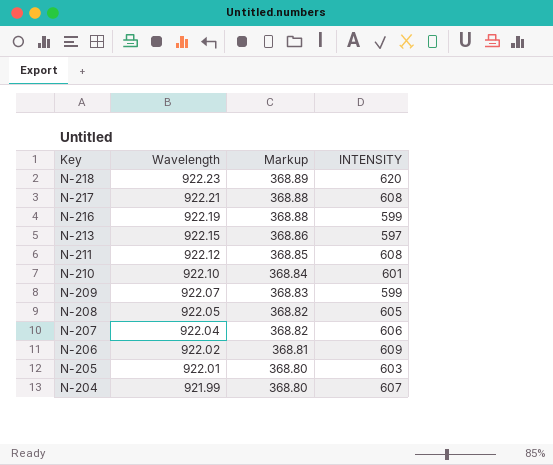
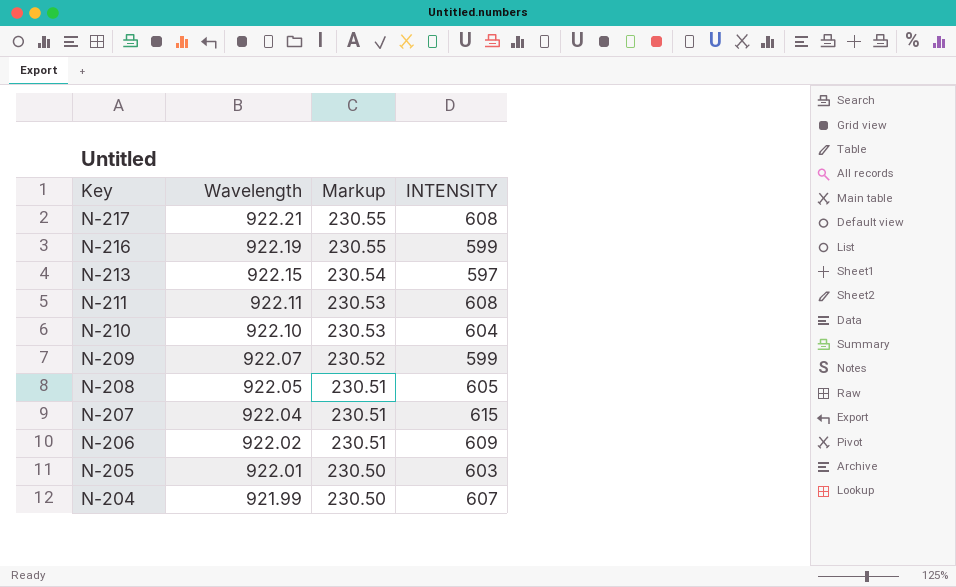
column Markup | formula: [Wavelength] * 0.4 -> [Wavelength] * 0.25
row N-218: 922.23 | 368.89 | 620 -> none
N-211 | Wavelength: 922.12 -> 922.11
N-210 | INTENSITY: 601 -> 604
N-207 | INTENSITY: 606 -> 615

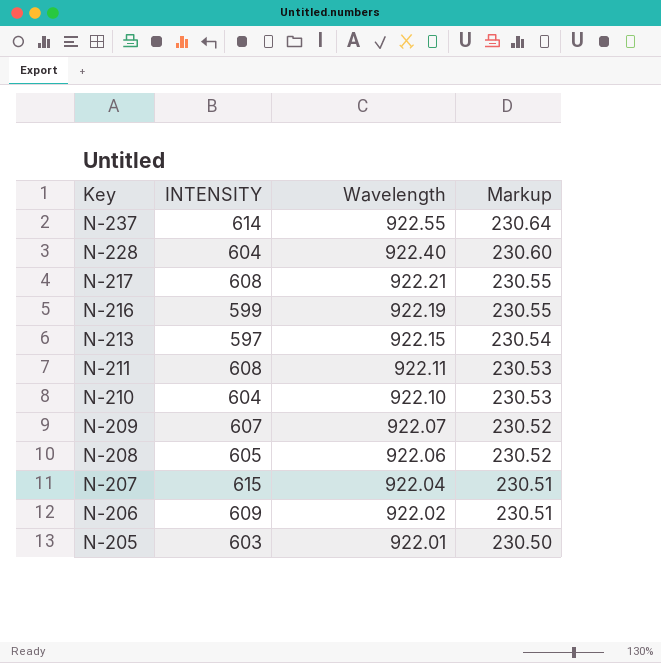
column INTENSITY | position: 4 -> 2
row N-204: 921.99 | 230.50 | 607 -> none
row N-237: none -> 614 | 922.55 | 230.64
row N-228: none -> 604 | 922.40 | 230.60
N-209 | INTENSITY: 599 -> 607
N-208 | Wavelength: 922.05 -> 922.06
N-208 | Markup: 230.51 -> 230.52

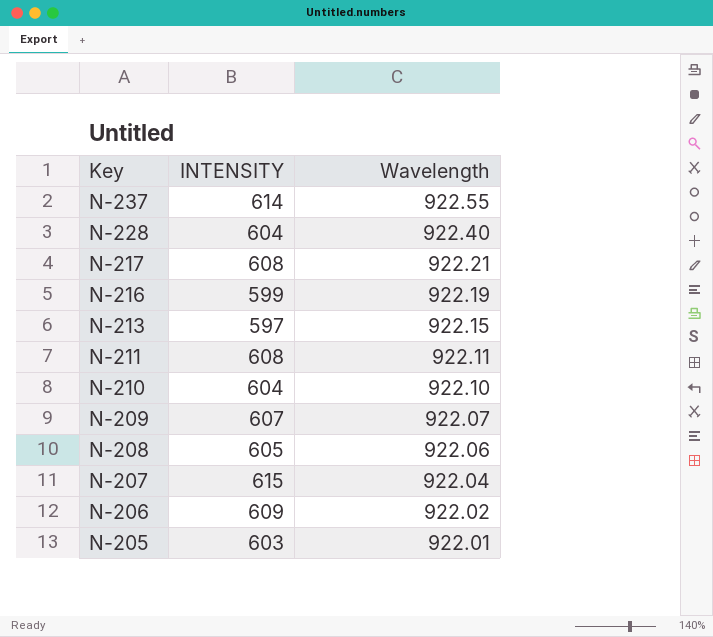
column Markup | formula: [Wavelength] * 0.25 -> none

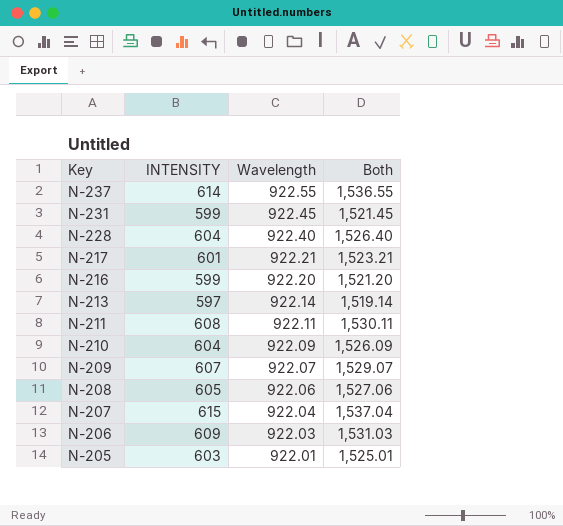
column Both | formula: none -> [INTENSITY] + [Wavelength]
row N-231: none -> 599 | 922.45 | 1,521.45
N-217 | INTENSITY: 608 -> 601
N-216 | Wavelength: 922.19 -> 922.20
N-213 | Wavelength: 922.15 -> 922.14
N-210 | Wavelength: 922.10 -> 922.09
N-206 | Wavelength: 922.02 -> 922.03

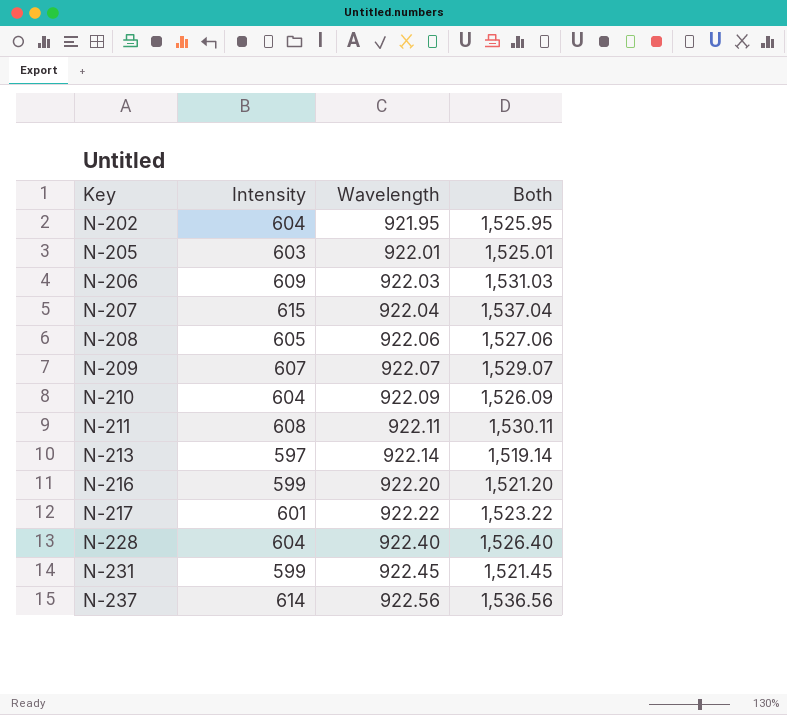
row order: Key descending -> Key ascending
column name: INTENSITY -> Intensity
row N-202: none -> 604 | 921.95 | 1,525.95
N-217 | Wavelength: 922.21 -> 922.22
N-217 | Both: 1,523.21 -> 1,523.22
N-237 | Wavelength: 922.55 -> 922.56
N-237 | Both: 1,536.55 -> 1,536.56

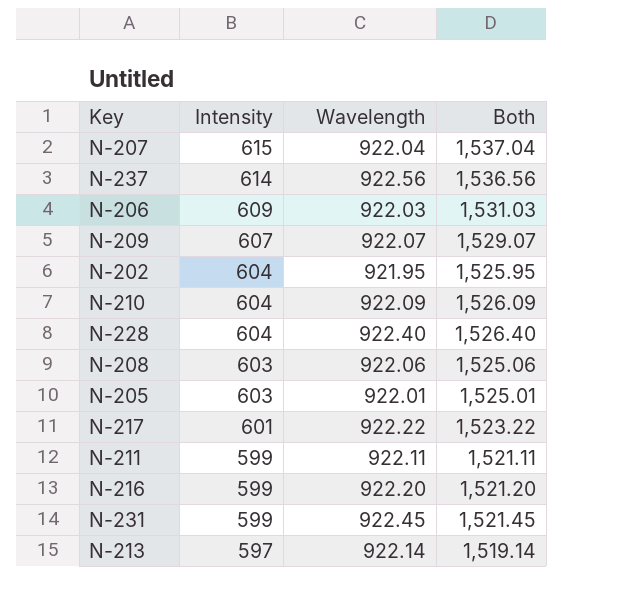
row order: Key ascending -> Intensity descending
N-208 | Intensity: 605 -> 603
N-208 | Both: 1,527.06 -> 1,525.06
N-211 | Intensity: 608 -> 599
N-211 | Both: 1,530.11 -> 1,521.11

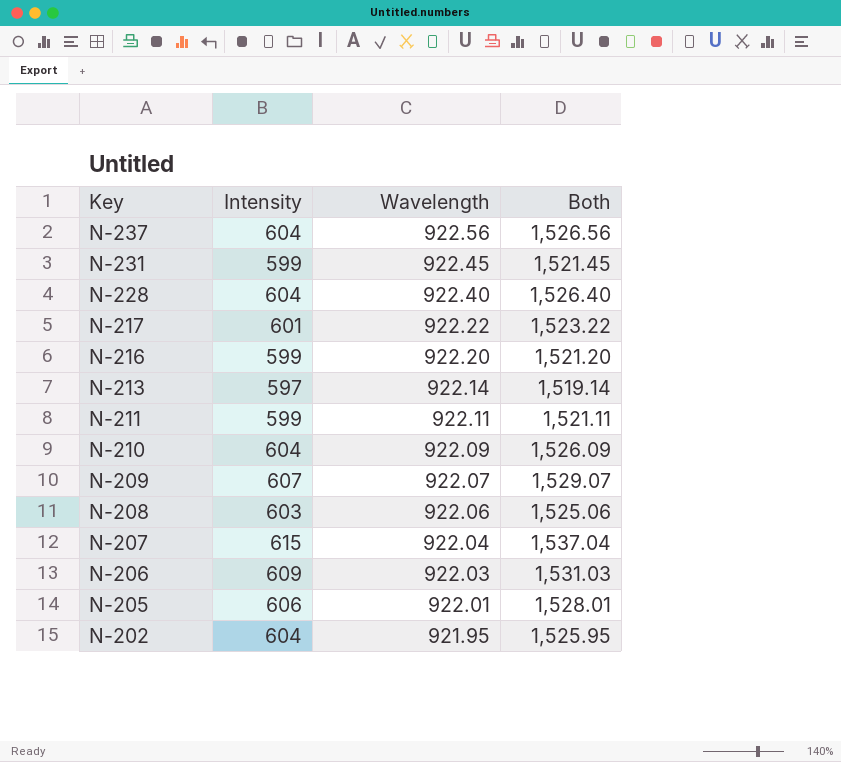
row order: Intensity descending -> Key descending
N-237 | Intensity: 614 -> 604
N-237 | Both: 1,536.56 -> 1,526.56
N-205 | Intensity: 603 -> 606
N-205 | Both: 1,525.01 -> 1,528.01

